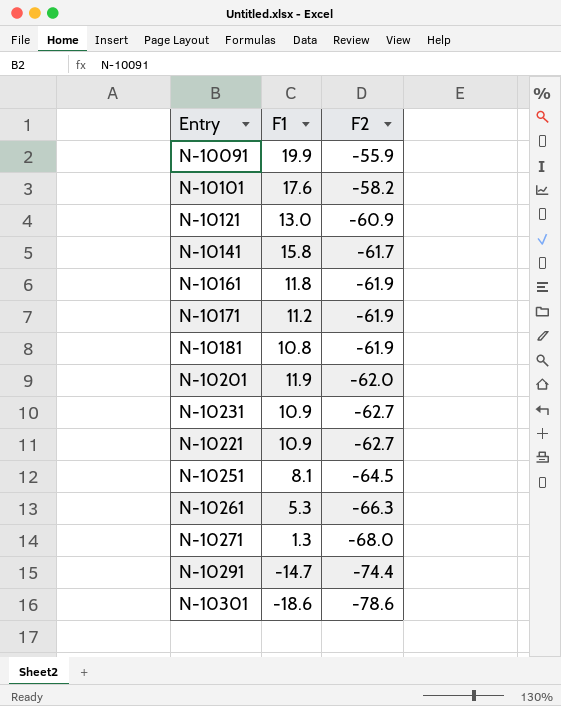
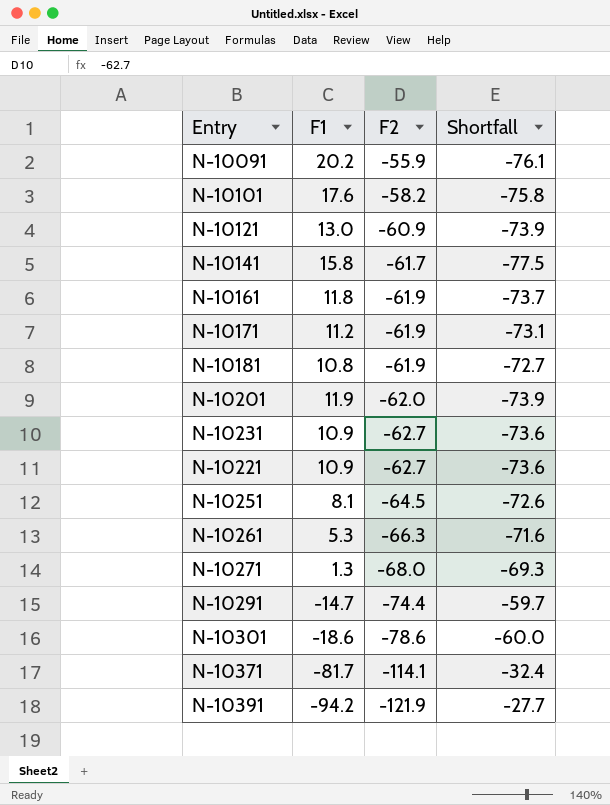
column Shortfall | formula: none -> [F2] - [F1]
N-10091 | F1: 19.9 -> 20.2
row N-10371: none -> -81.7 | -114.1 | -32.4
row N-10391: none -> -94.2 | -121.9 | -27.7

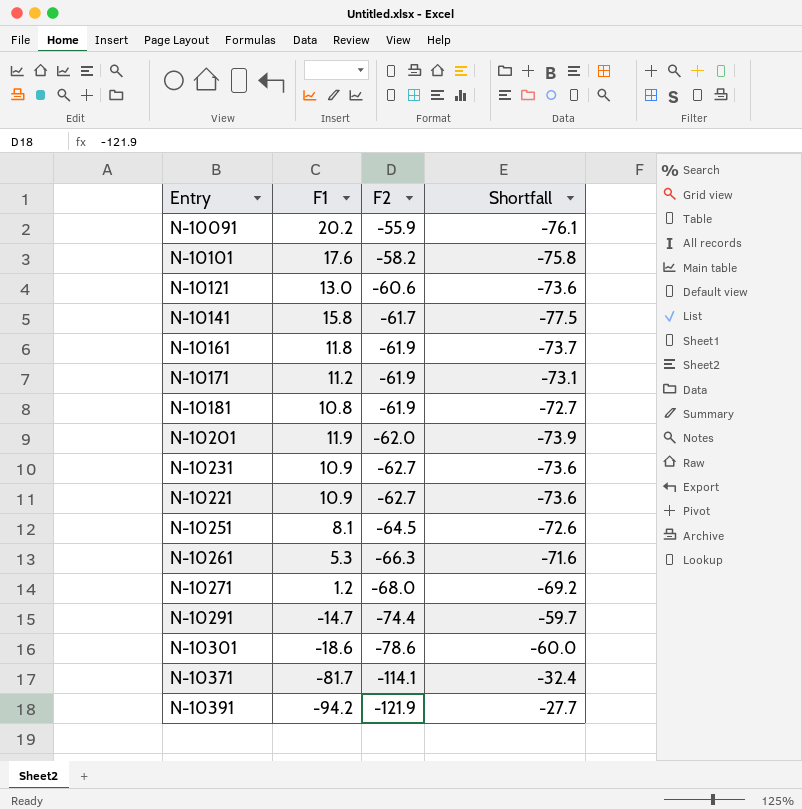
N-10121 | F2: -60.9 -> -60.6
N-10121 | Shortfall: -73.9 -> -73.6
N-10271 | F1: 1.3 -> 1.2
N-10271 | Shortfall: -69.3 -> -69.2

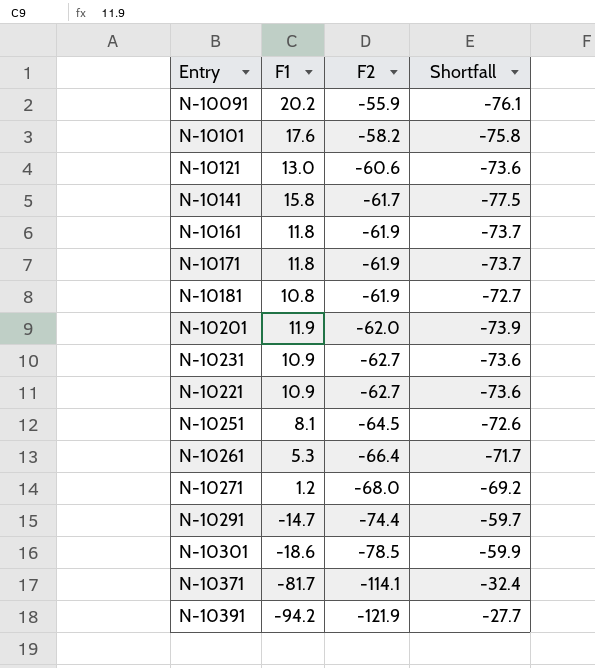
N-10171 | F1: 11.2 -> 11.8
N-10171 | Shortfall: -73.1 -> -73.7
N-10261 | F2: -66.3 -> -66.4
N-10261 | Shortfall: -71.6 -> -71.7
N-10301 | F2: -78.6 -> -78.5
N-10301 | Shortfall: -60.0 -> -59.9

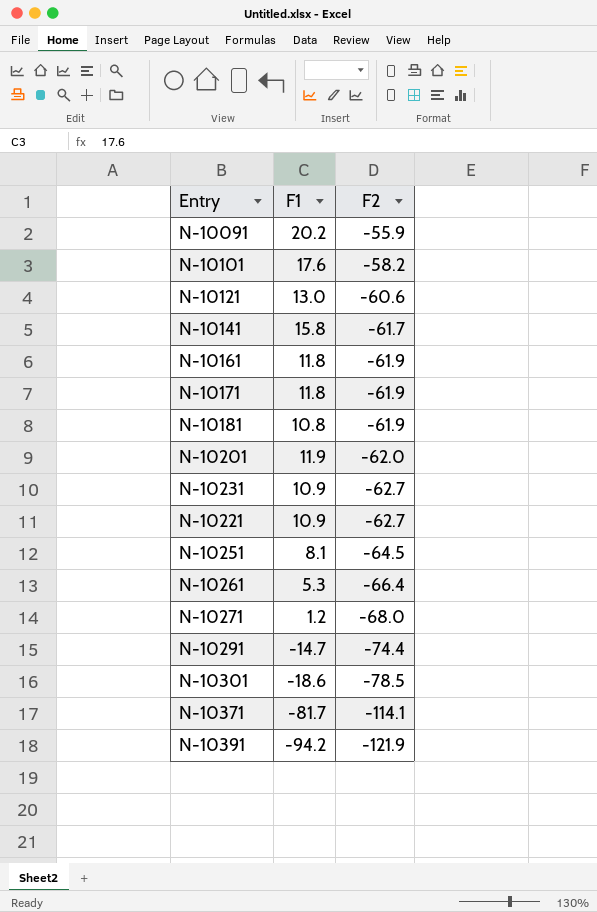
column Shortfall | formula: [F2] - [F1] -> none

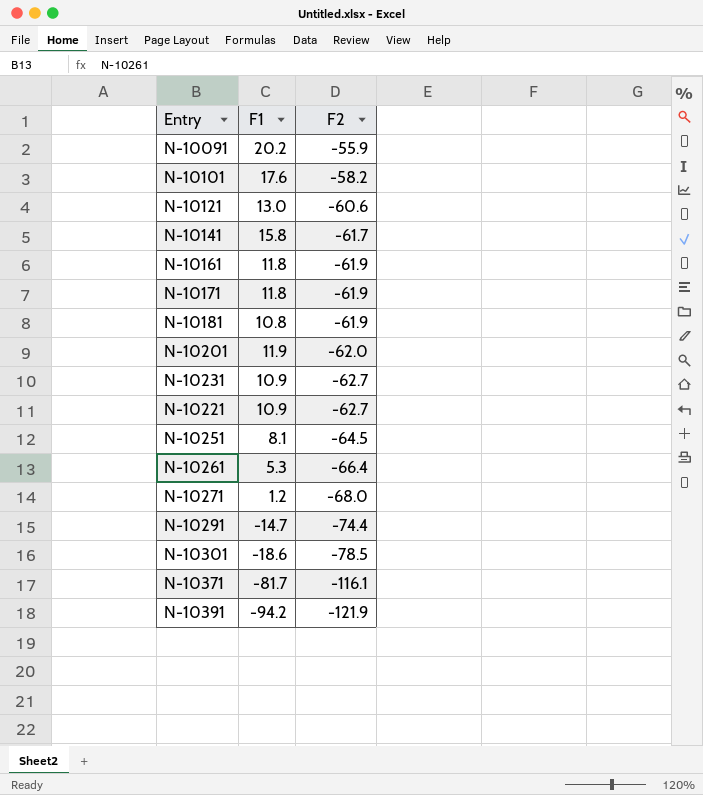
N-10371 | F2: -114.1 -> -116.1

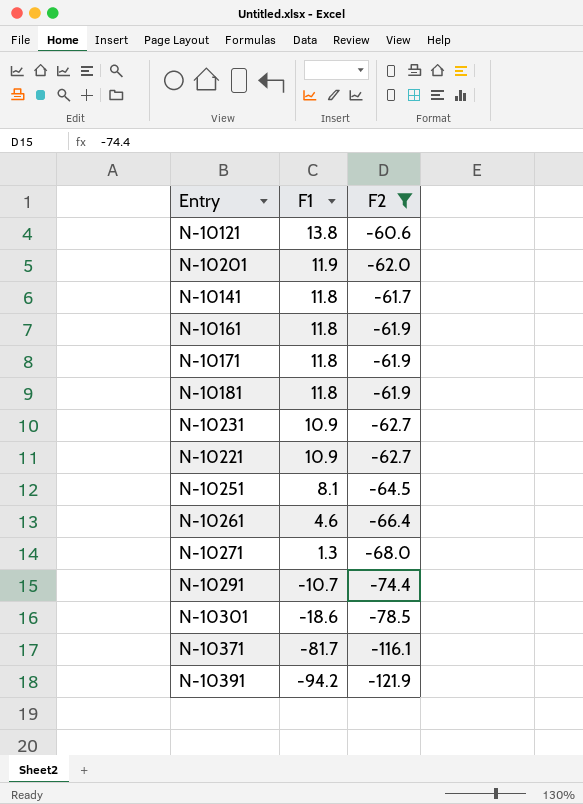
filter: none -> F2 <= -60.6
row order: F2 descending -> F1 descending
N-10121 | F1: 13.0 -> 13.8
N-10141 | F1: 15.8 -> 11.8
N-10181 | F1: 10.8 -> 11.8
N-10261 | F1: 5.3 -> 4.6
N-10271 | F1: 1.2 -> 1.3
N-10291 | F1: -14.7 -> -10.7

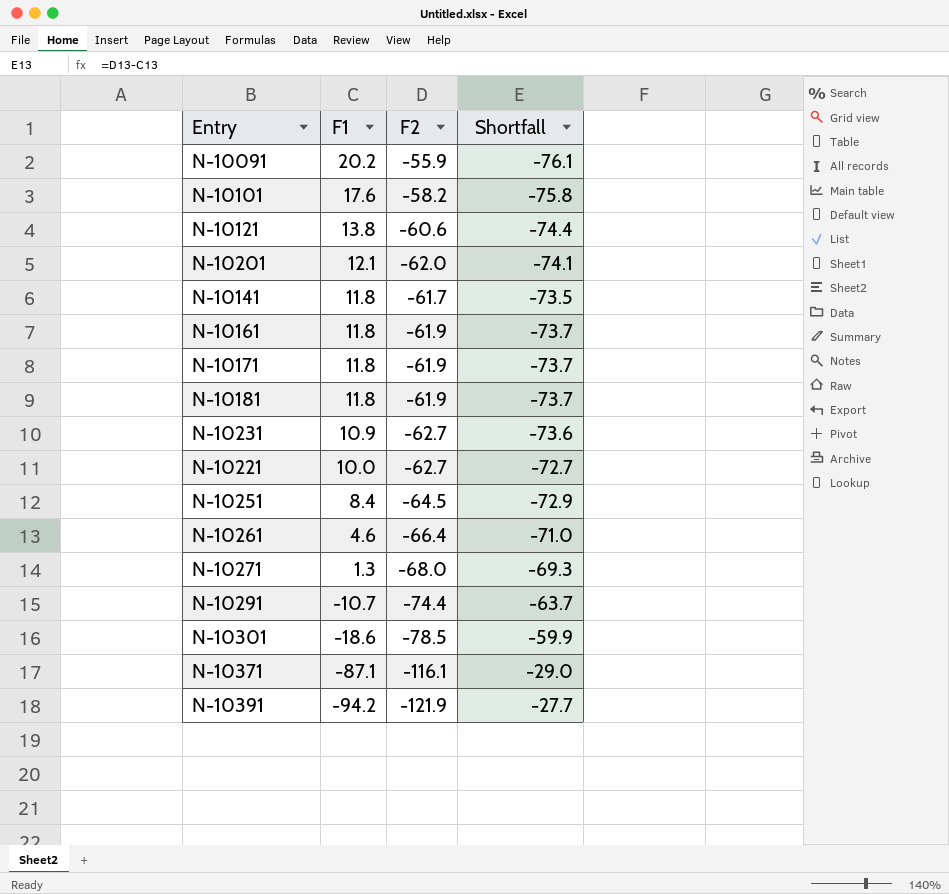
filter: F2 <= -60.6 -> none
column Shortfall | formula: none -> [F2] - [F1]
N-10201 | F1: 11.9 -> 12.1
N-10221 | F1: 10.9 -> 10.0
N-10251 | F1: 8.1 -> 8.4
N-10371 | F1: -81.7 -> -87.1

